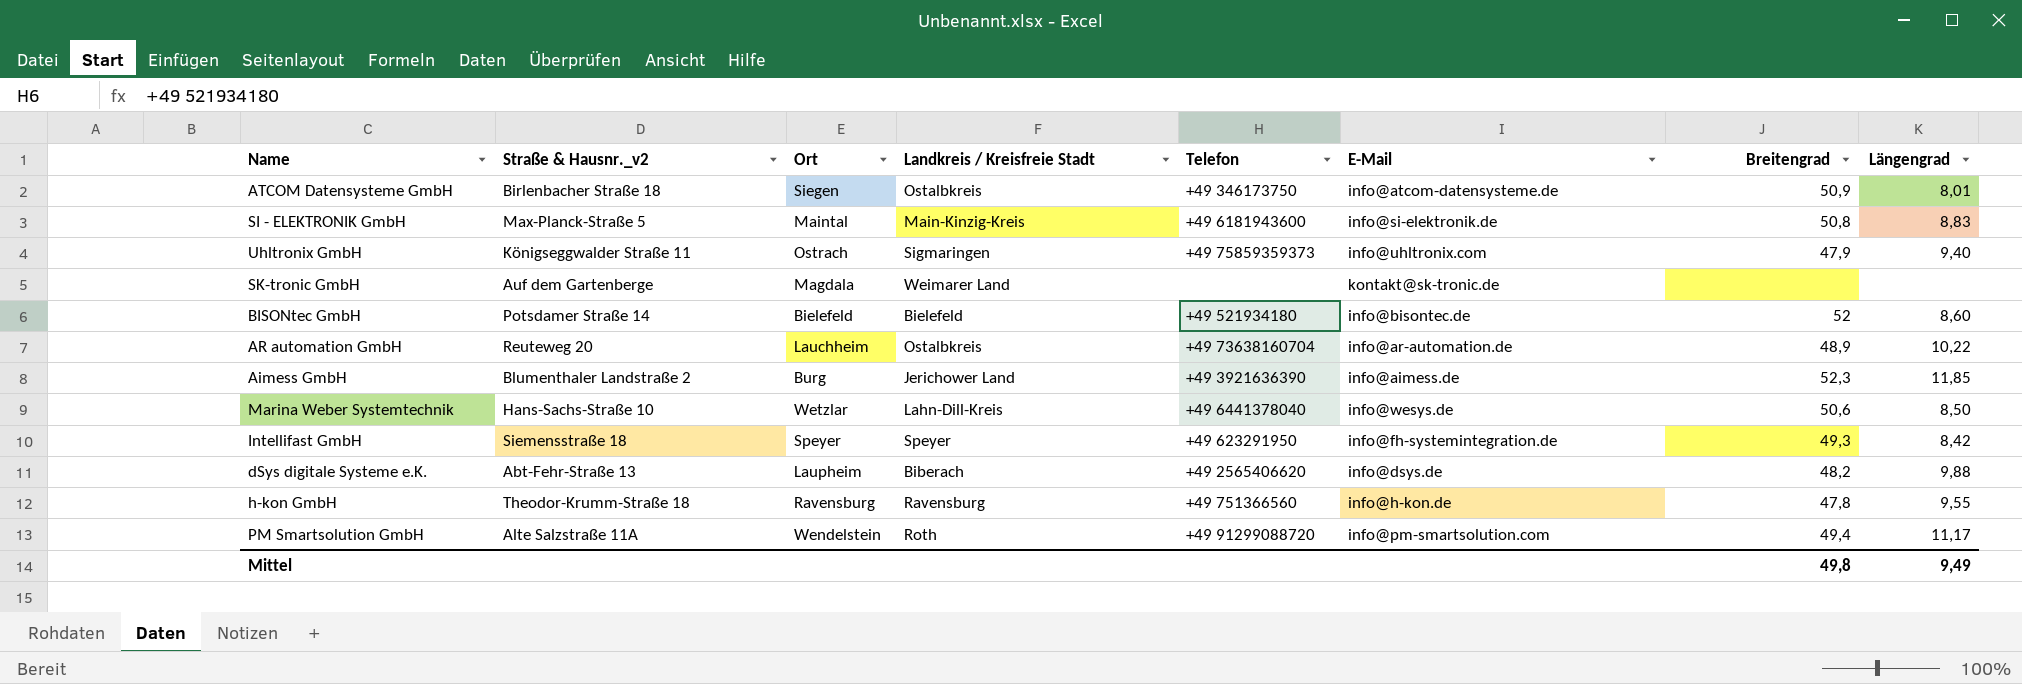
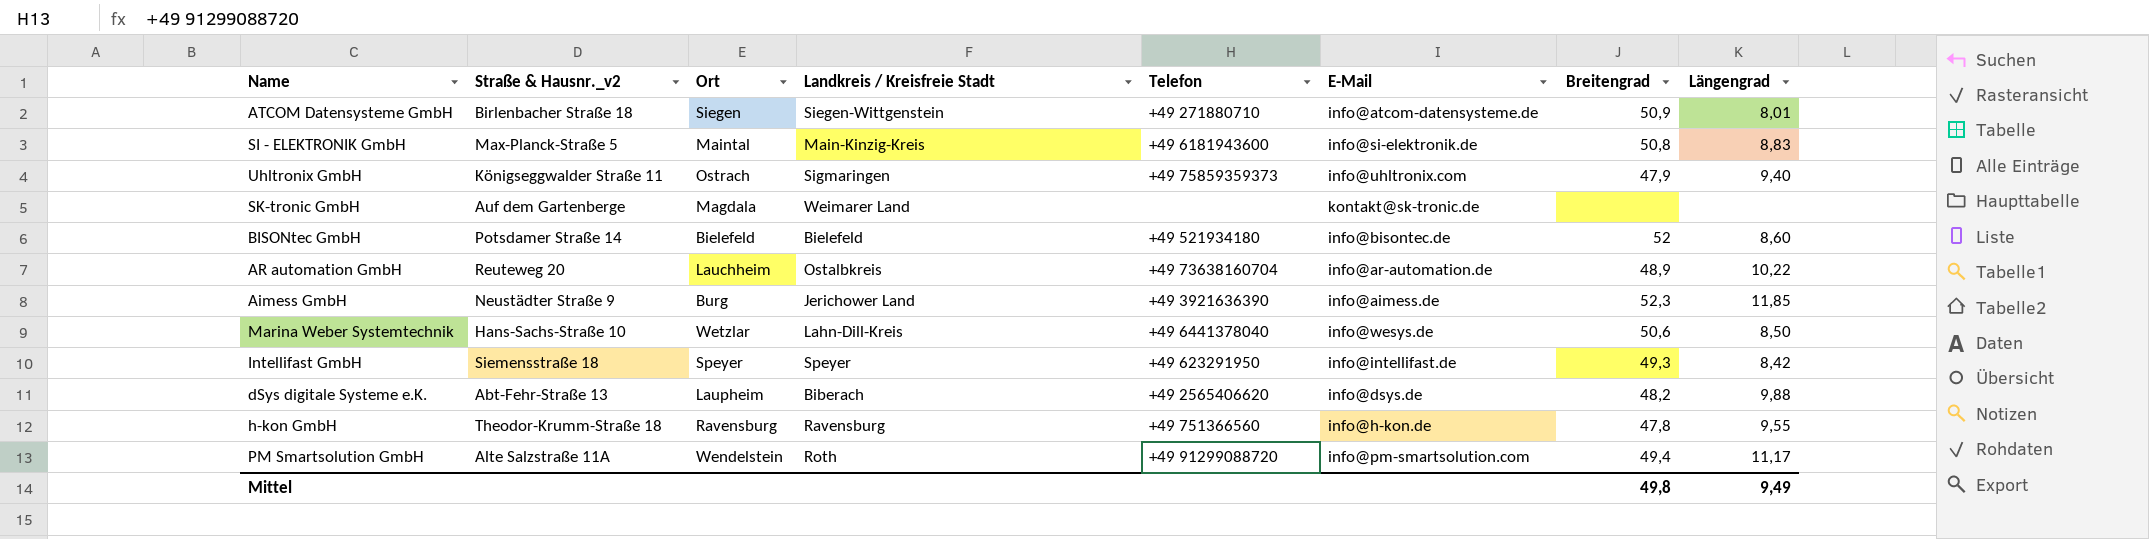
ATCOM Datensysteme GmbH | Landkreis / Kreisfreie Stadt: Ostalbkreis -> Siegen-Wittgenstein
ATCOM Datensysteme GmbH | Telefon: +49 346173750 -> +49 271880710
Aimess GmbH | Straße & Hausnr._v2: Blumenthaler Landstraße 2 -> Neustädter Straße 9
Intellifast GmbH | E-Mail: info@fh-systemintegration.de -> info@intellifast.de

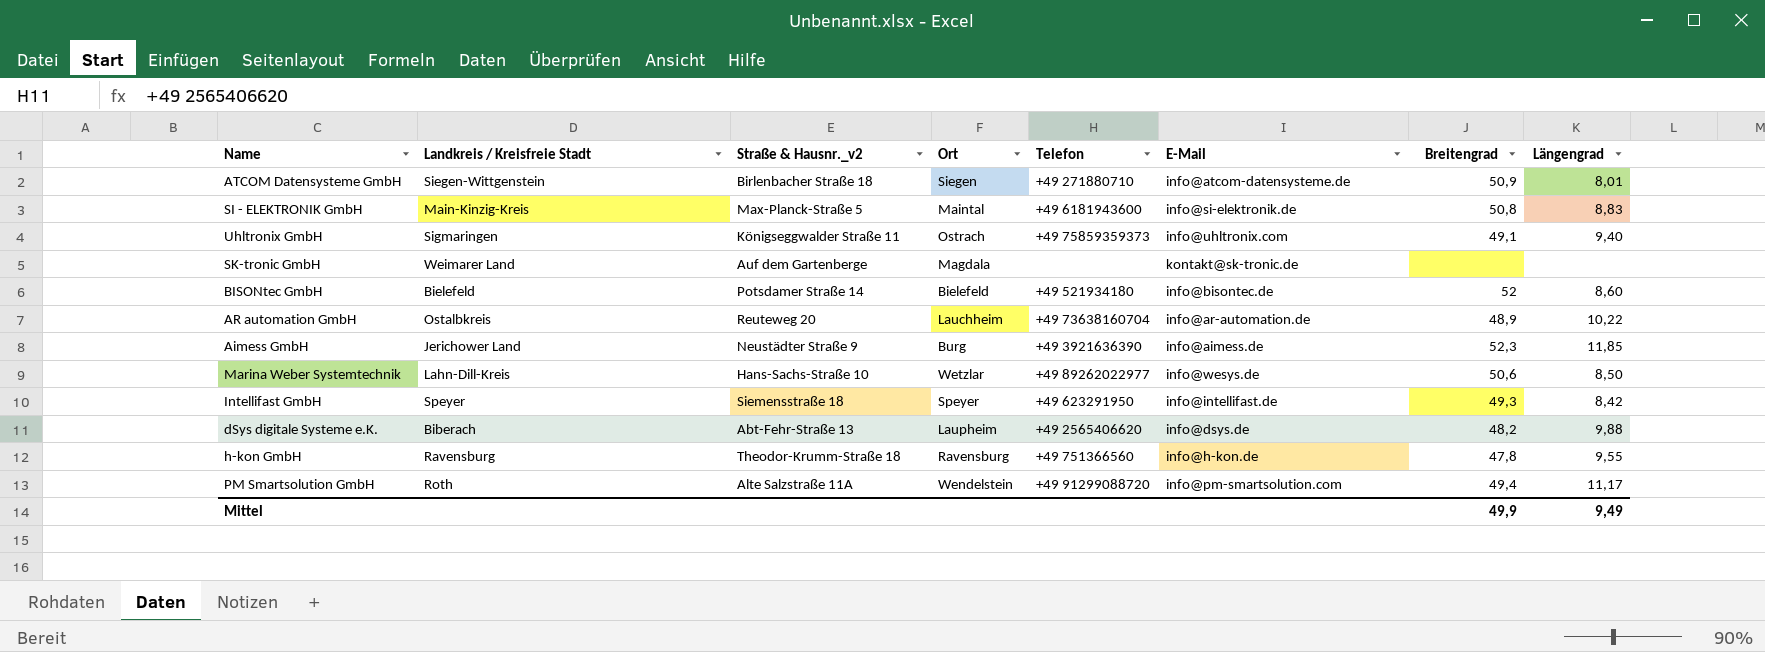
column Landkreis / Kreisfreie Stadt | position: 4 -> 2
Uhltronix GmbH | Breitengrad: 47,9 -> 49,1
Marina Weber Systemtechnik | Telefon: +49 6441378040 -> +49 89262022977
Mittel | Breitengrad: 49,8 -> 49,9

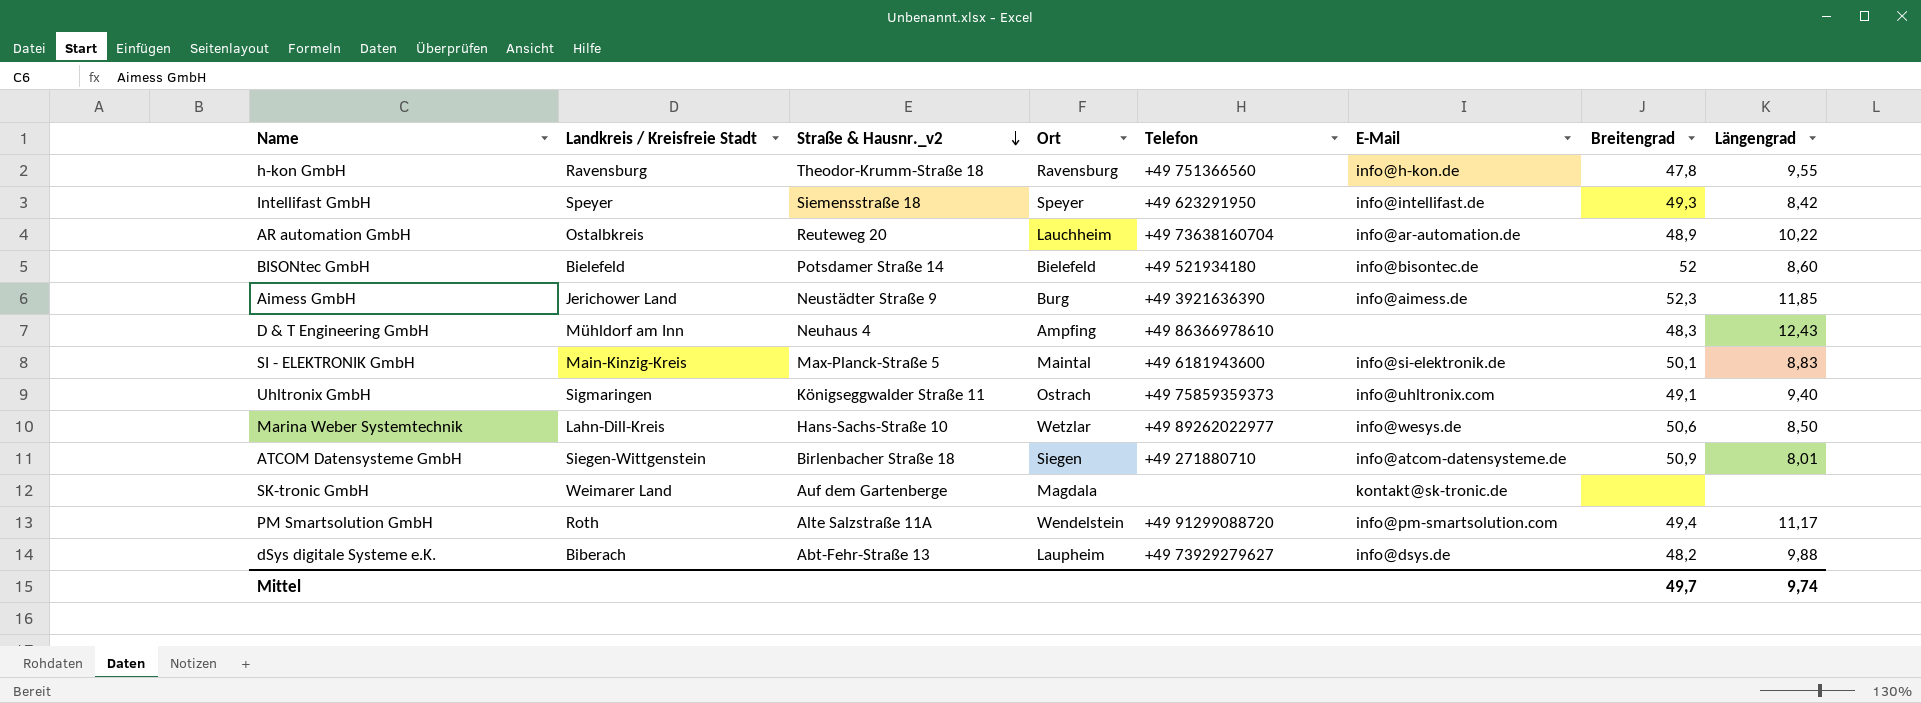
row order: none -> Straße & Hausnr._v2 descending
row D & T Engineering GmbH: none -> Mühldorf am Inn | Neuhaus 4 | Ampfing | +49 86366978610 | none | 48,3 | 12,43
SI - ELEKTRONIK GmbH | Breitengrad: 50,8 -> 50,1
dSys digitale Systeme e.K. | Telefon: +49 2565406620 -> +49 73929279627
Mittel | Breitengrad: 49,9 -> 49,7
Mittel | Längengrad: 9,49 -> 9,74

